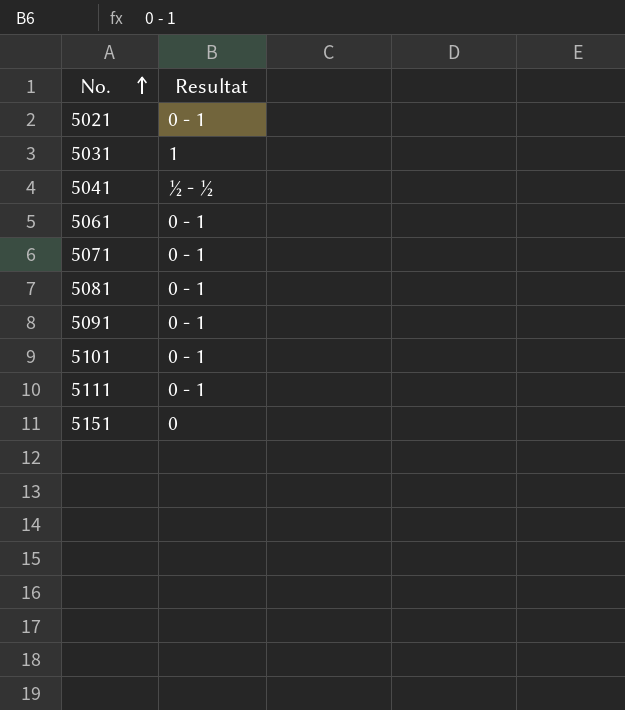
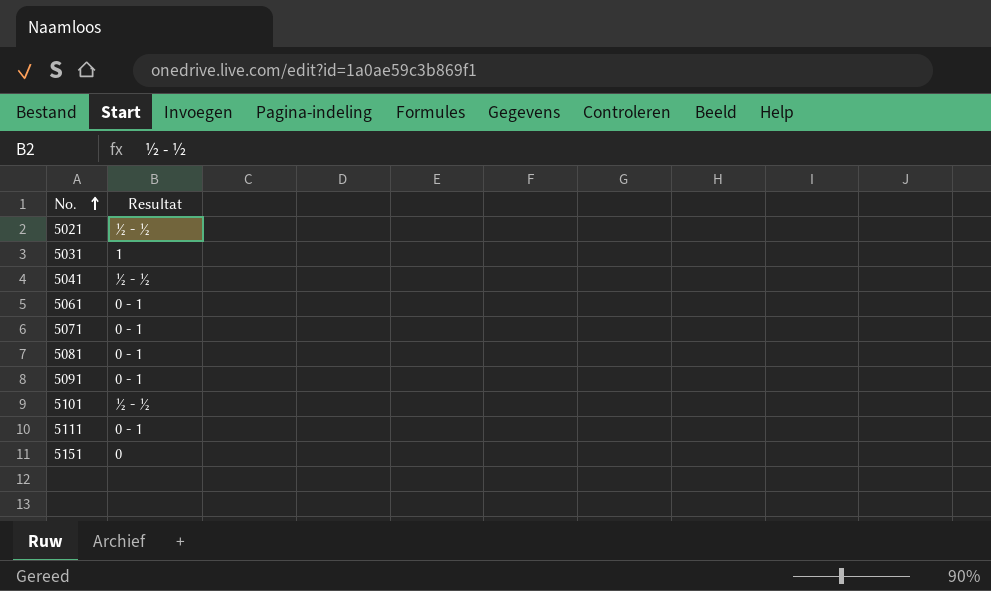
5021 | Resultat: 0 - 1 -> ½ - ½
5101 | Resultat: 0 - 1 -> ½ - ½

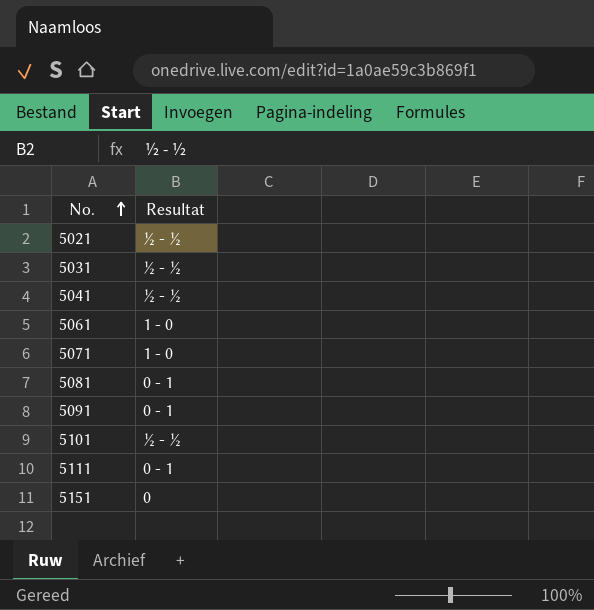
5031 | Resultat: 1 -> ½ - ½
5061 | Resultat: 0 - 1 -> 1 - 0
5071 | Resultat: 0 - 1 -> 1 - 0

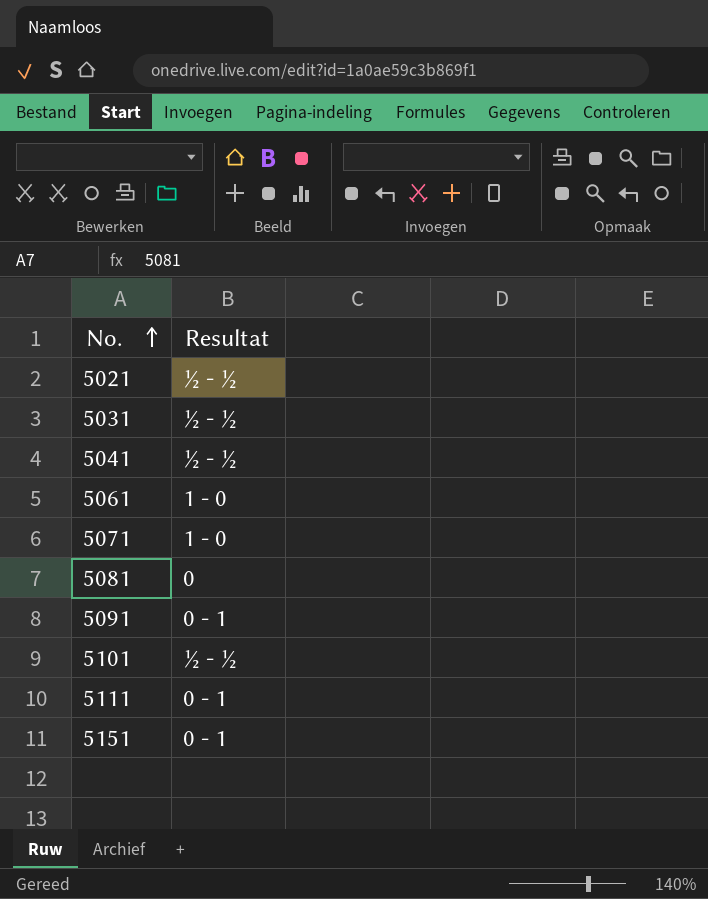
5081 | Resultat: 0 - 1 -> 0
5151 | Resultat: 0 -> 0 - 1

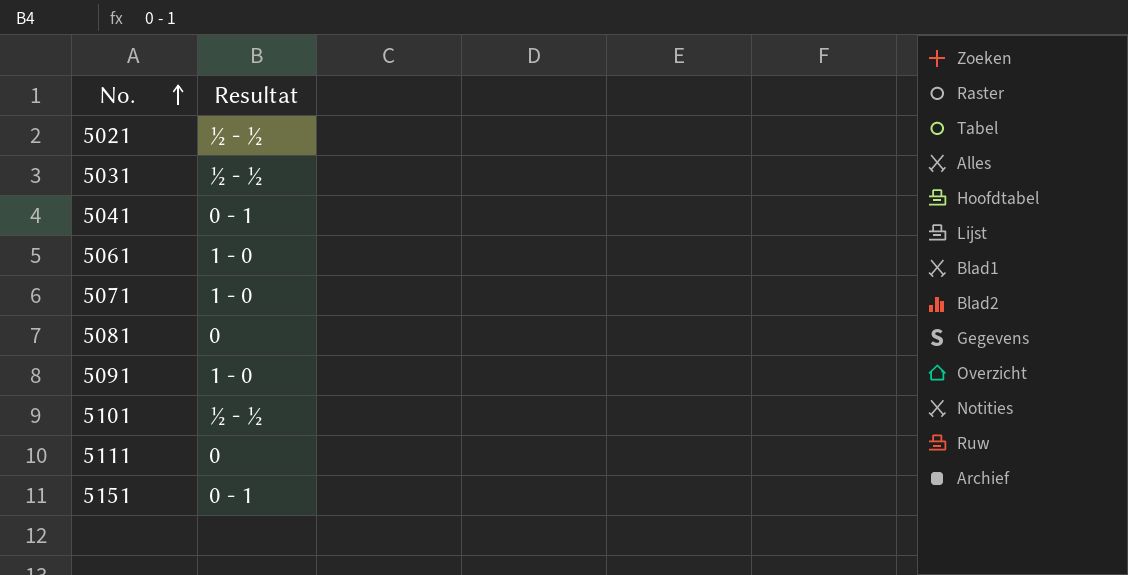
5041 | Resultat: ½ - ½ -> 0 - 1
5091 | Resultat: 0 - 1 -> 1 - 0
5111 | Resultat: 0 - 1 -> 0

